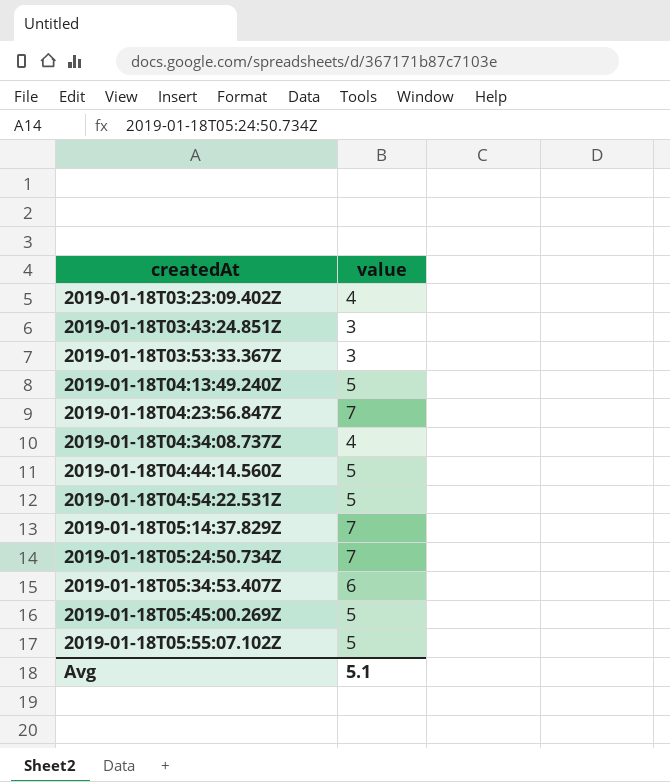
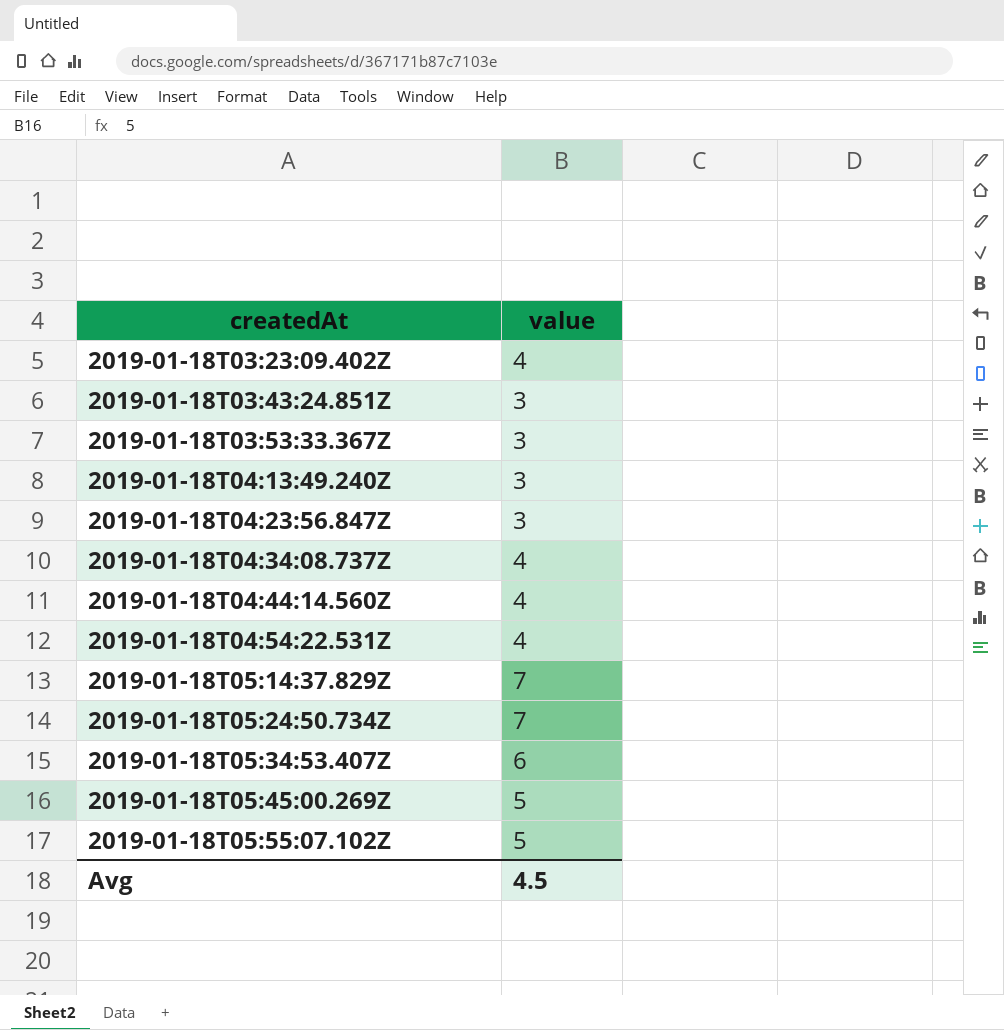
2019-01-18T04:13:49.240Z | value: 5 -> 3
2019-01-18T04:23:56.847Z | value: 7 -> 3
2019-01-18T04:44:14.560Z | value: 5 -> 4
2019-01-18T04:54:22.531Z | value: 5 -> 4
Avg | value: 5.1 -> 4.5

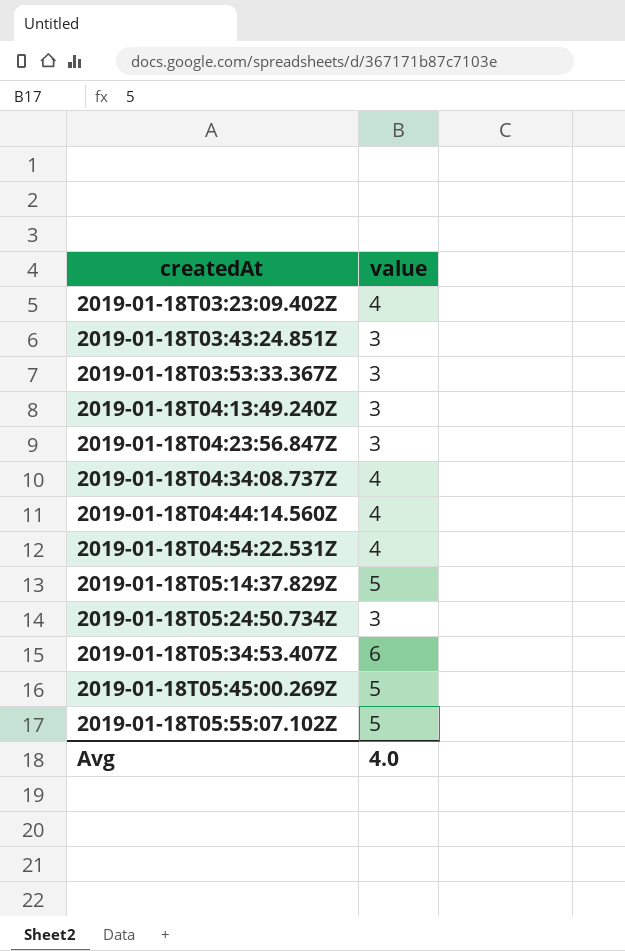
2019-01-18T05:14:37.829Z | value: 7 -> 5
2019-01-18T05:24:50.734Z | value: 7 -> 3
Avg | value: 4.5 -> 4.0

